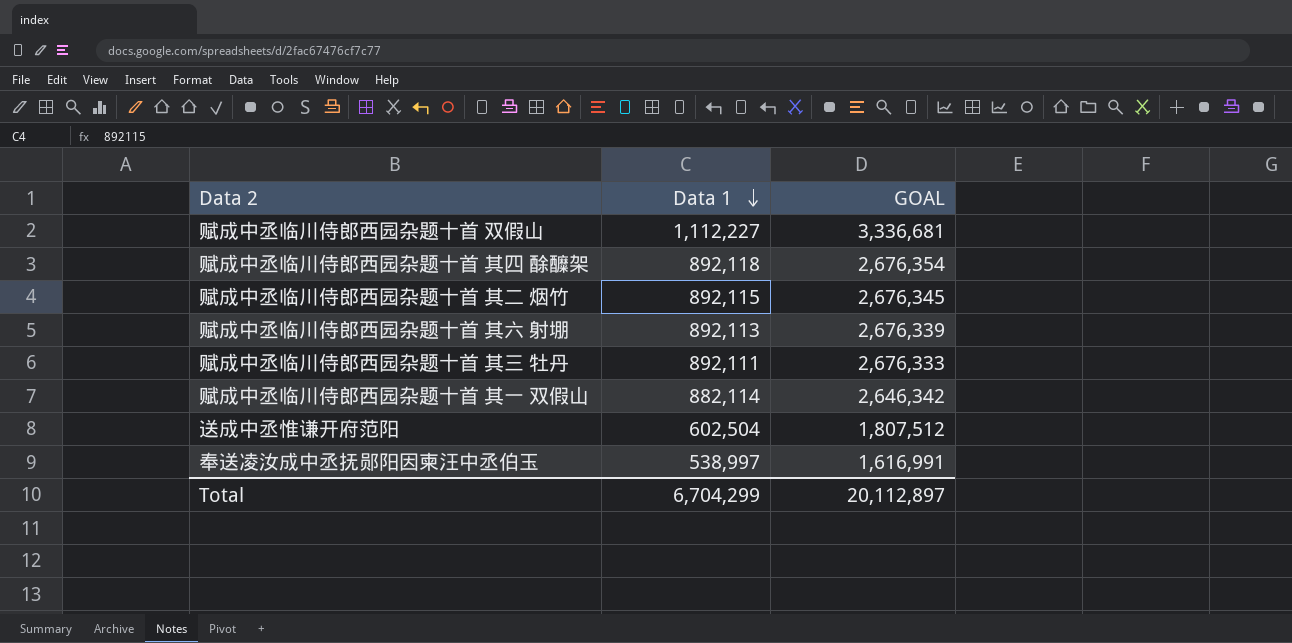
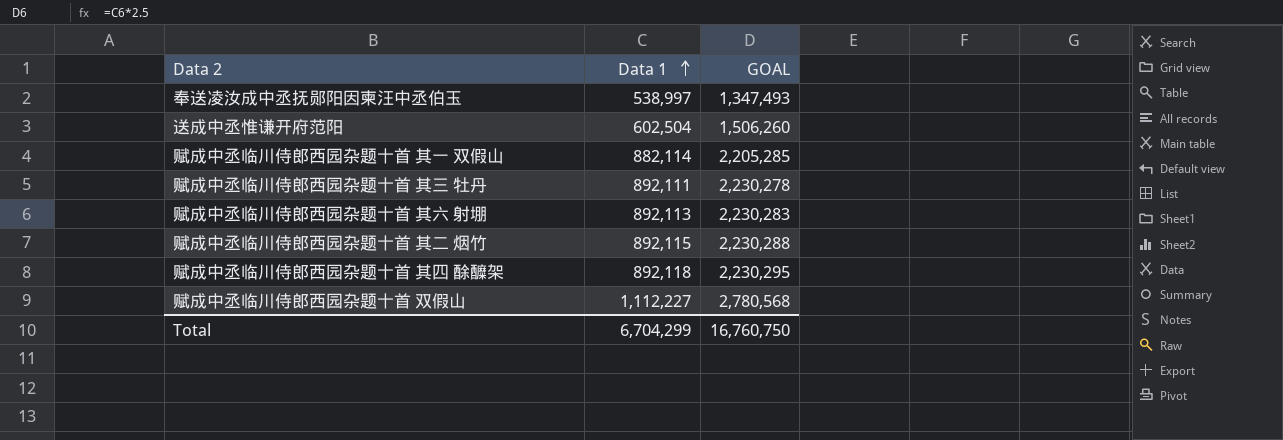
row order: Data 1 descending -> Data 1 ascending
column GOAL | formula: [Data 1] * 3 -> [Data 1] * 2.5
Total | GOAL: 20,112,897 -> 16,760,750

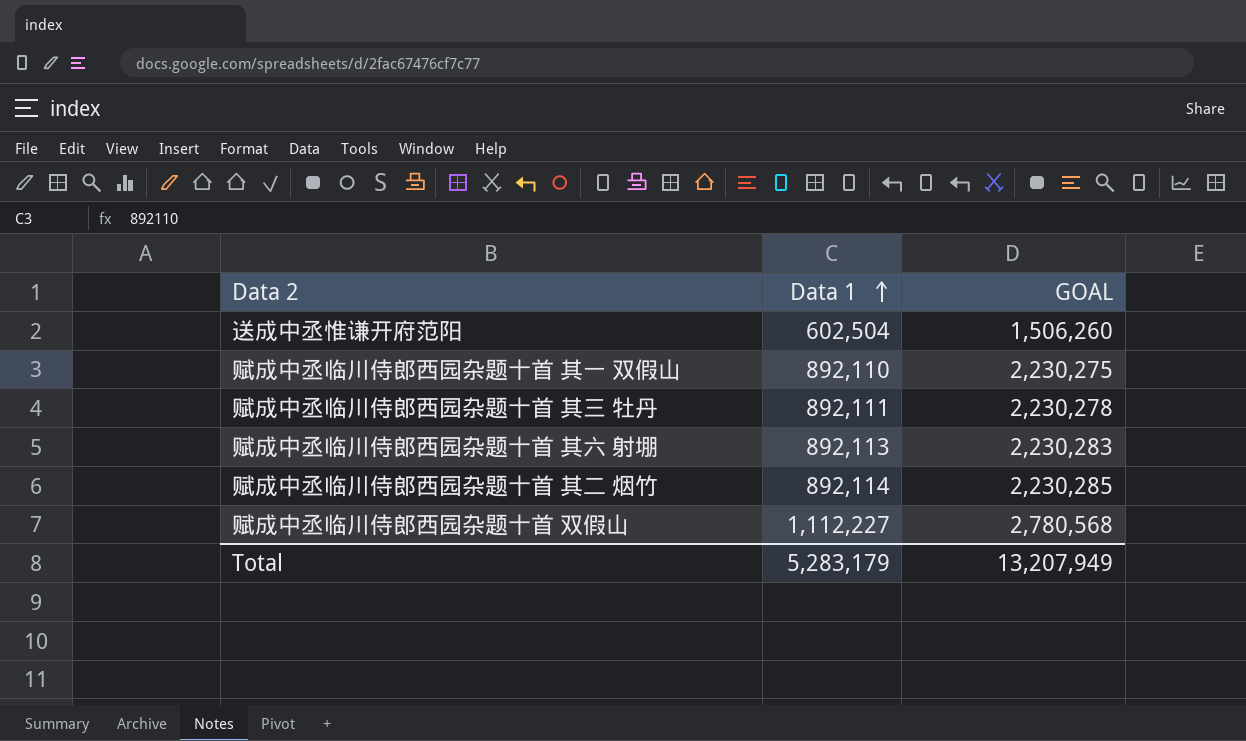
row 奉送凌汝成中丞抚郧阳因柬汪中丞伯玉: 538,997 | 1,347,493 -> none
row 赋成中丞临川侍郎西园杂题十首 其四 酴醾架: 892,118 | 2,230,295 -> none
赋成中丞临川侍郎西园杂题十首 其一 双假山 | Data 1: 882,114 -> 892,110
赋成中丞临川侍郎西园杂题十首 其一 双假山 | GOAL: 2,205,285 -> 2,230,275
赋成中丞临川侍郎西园杂题十首 其二 烟竹 | Data 1: 892,115 -> 892,114
赋成中丞临川侍郎西园杂题十首 其二 烟竹 | GOAL: 2,230,288 -> 2,230,285
Total | Data 1: 6,704,299 -> 5,283,179
Total | GOAL: 16,760,750 -> 13,207,949

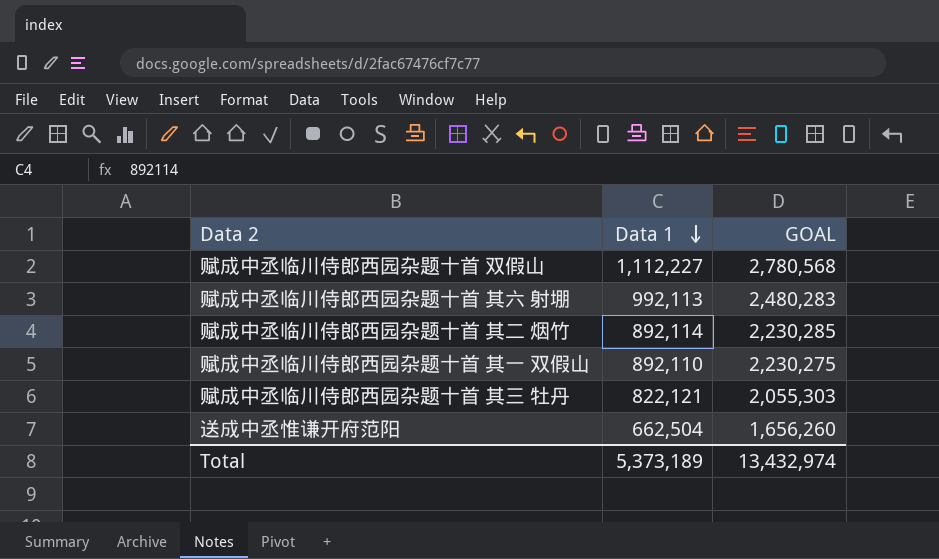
row order: Data 1 ascending -> Data 1 descending
赋成中丞临川侍郎西园杂题十首 其六 射堋 | Data 1: 892,113 -> 992,113
赋成中丞临川侍郎西园杂题十首 其六 射堋 | GOAL: 2,230,283 -> 2,480,283
赋成中丞临川侍郎西园杂题十首 其三 牡丹 | Data 1: 892,111 -> 822,121
赋成中丞临川侍郎西园杂题十首 其三 牡丹 | GOAL: 2,230,278 -> 2,055,303
送成中丞惟谦开府范阳 | Data 1: 602,504 -> 662,504
送成中丞惟谦开府范阳 | GOAL: 1,506,260 -> 1,656,260
Total | Data 1: 5,283,179 -> 5,373,189
Total | GOAL: 13,207,949 -> 13,432,974

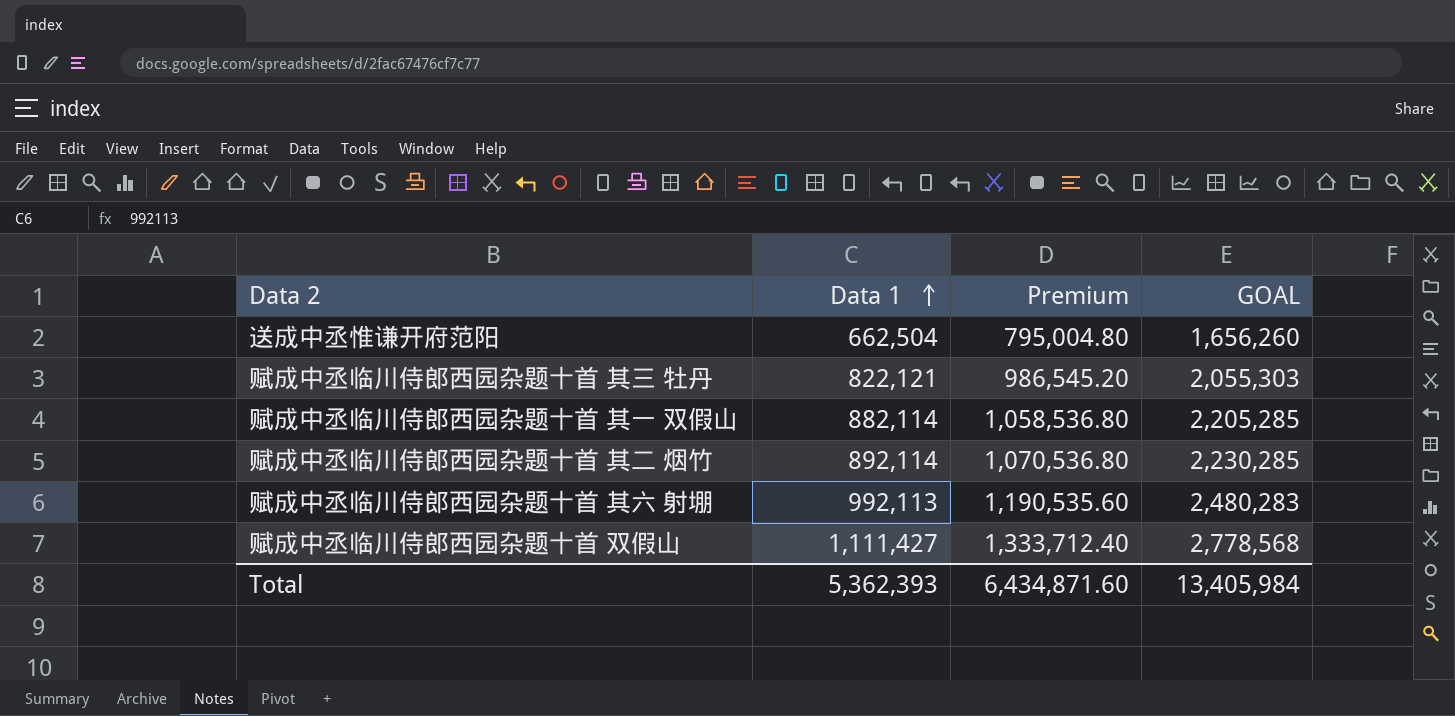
row order: Data 1 descending -> Data 1 ascending
column Premium | formula: none -> [Data 1] * 1.2
赋成中丞临川侍郎西园杂题十首 其一 双假山 | Data 1: 892,110 -> 882,114
赋成中丞临川侍郎西园杂题十首 其一 双假山 | GOAL: 2,230,275 -> 2,205,285
赋成中丞临川侍郎西园杂题十首 双假山 | Data 1: 1,112,227 -> 1,111,427
赋成中丞临川侍郎西园杂题十首 双假山 | GOAL: 2,780,568 -> 2,778,568
Total | Data 1: 5,373,189 -> 5,362,393
Total | GOAL: 13,432,974 -> 13,405,984

